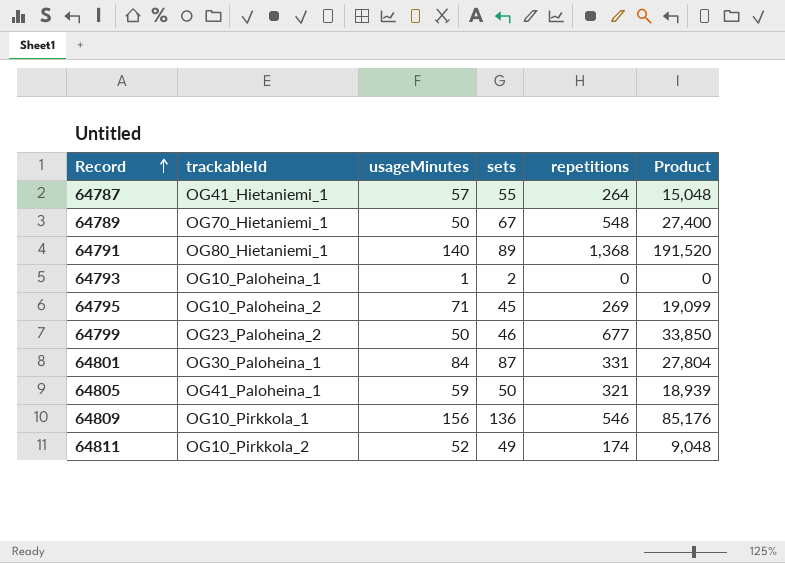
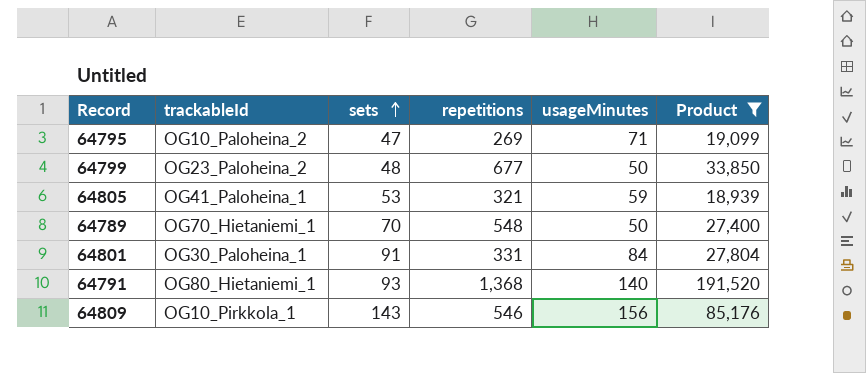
filter: none -> Product >= 18,939
row order: Record ascending -> sets ascending
column usageMinutes | position: 3 -> 5
64795 | sets: 45 -> 47
64799 | sets: 46 -> 48
64805 | sets: 50 -> 53
64789 | sets: 67 -> 70
64801 | sets: 87 -> 91
64791 | sets: 89 -> 93
64809 | sets: 136 -> 143

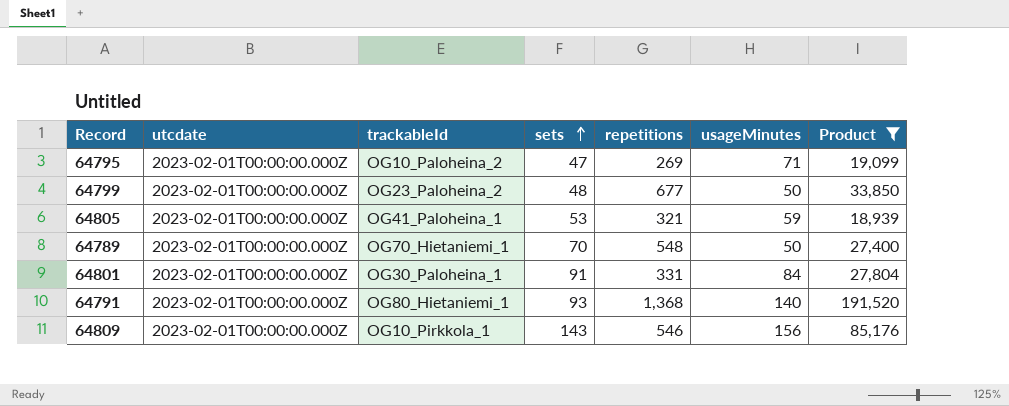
column utcdate | position: none -> 2

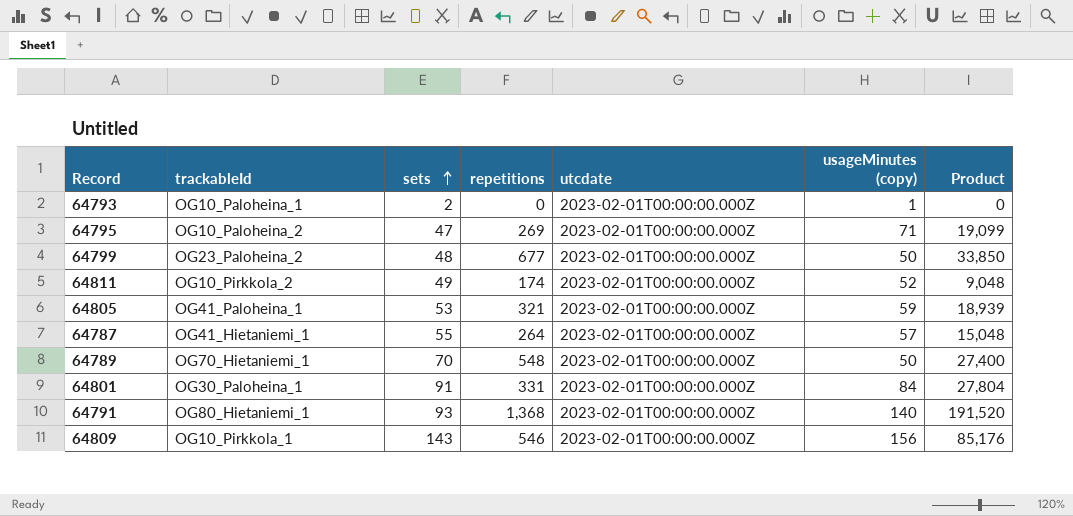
filter: Product >= 18,939 -> none
column utcdate | position: 2 -> 5
column name: usageMinutes -> usageMinutes (copy)

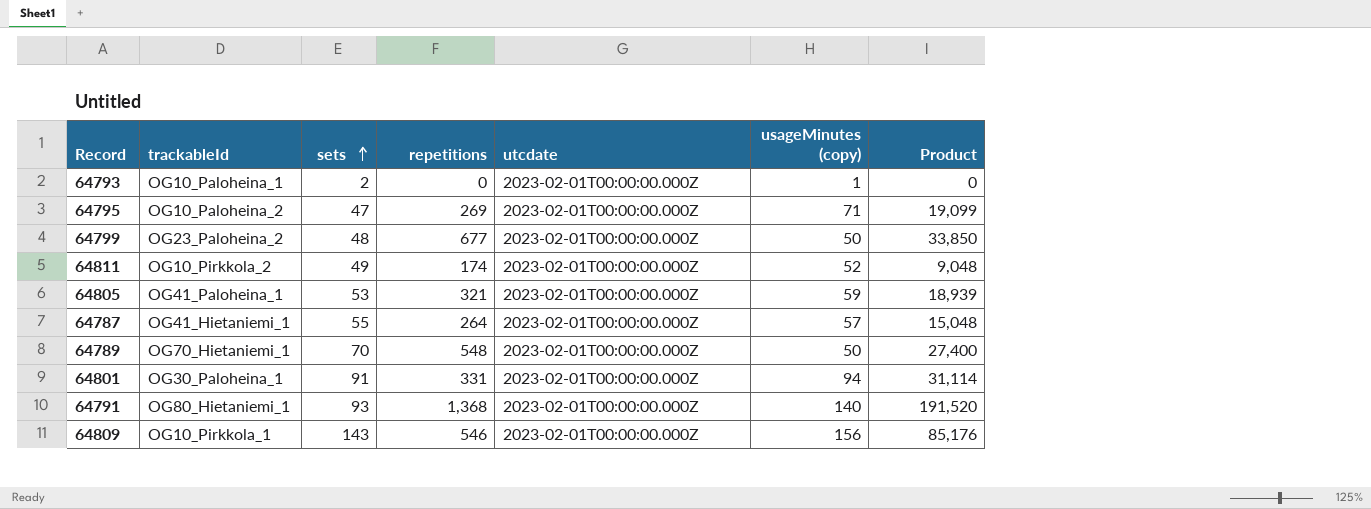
64801 | usageMinutes (copy): 84 -> 94
64801 | Product: 27,804 -> 31,114

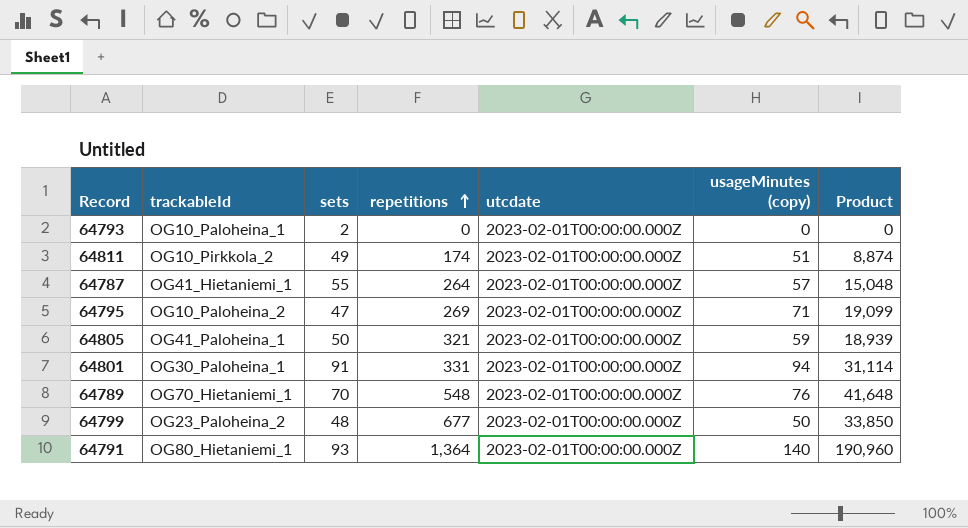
row order: sets ascending -> repetitions ascending
row 64809: OG10_Pirkkola_1 | 143 | 546 | 2023-02-01T00:00:00.000Z | 156 | 85,176 -> none
64793 | usageMinutes (copy): 1 -> 0
64811 | usageMinutes (copy): 52 -> 51
64811 | Product: 9,048 -> 8,874
64805 | sets: 53 -> 50
64789 | usageMinutes (copy): 50 -> 76
64789 | Product: 27,400 -> 41,648
64791 | repetitions: 1,368 -> 1,364
64791 | Product: 191,520 -> 190,960

